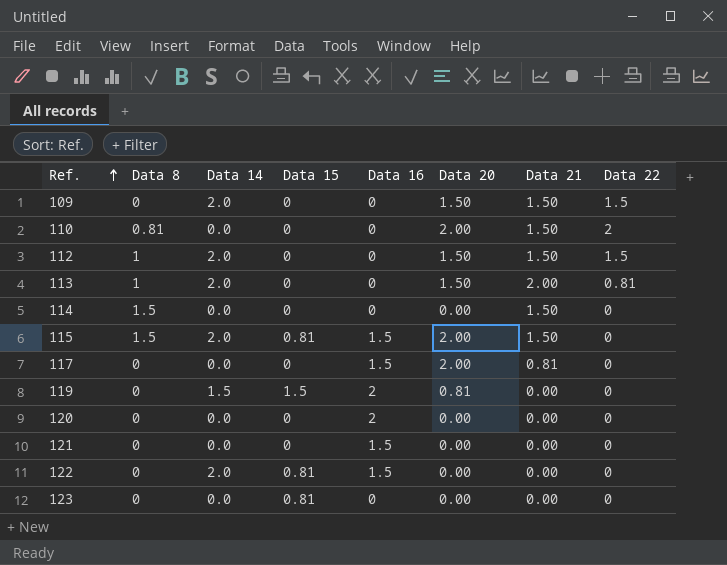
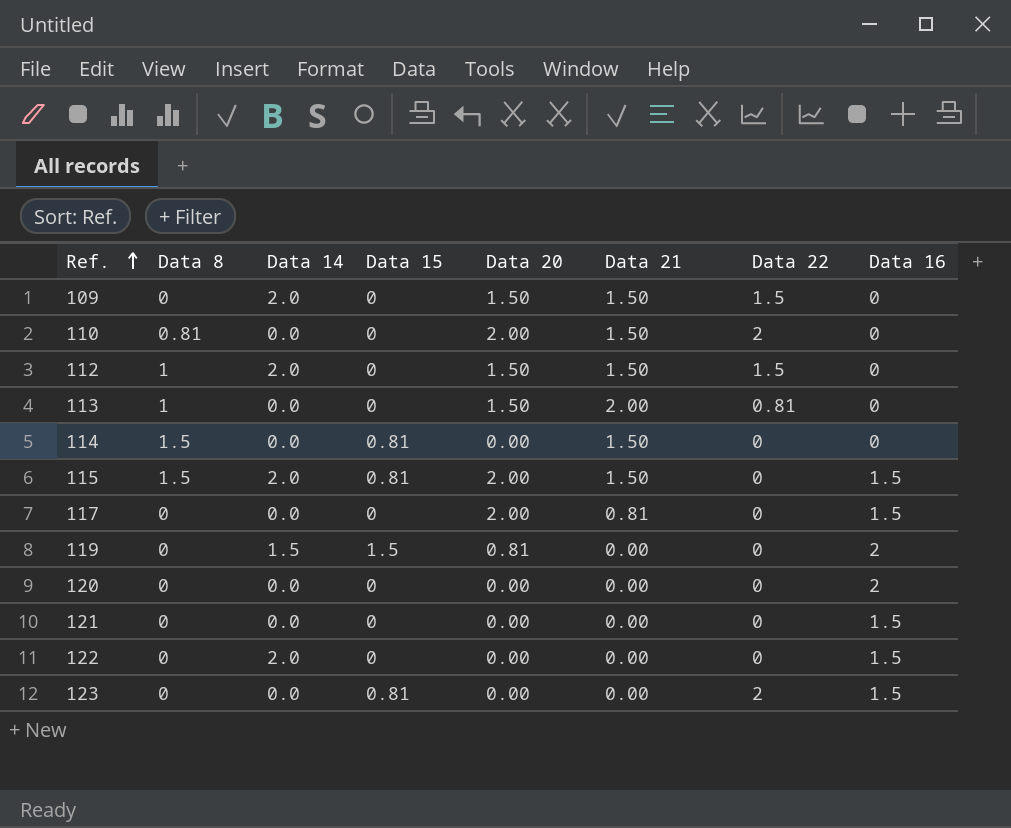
column Data 16 | position: 5 -> 8
113 | Data 14: 2.0 -> 0.0
114 | Data 15: 0 -> 0.81
122 | Data 15: 0.81 -> 0
123 | Data 22: 0 -> 2
123 | Data 16: 0 -> 1.5

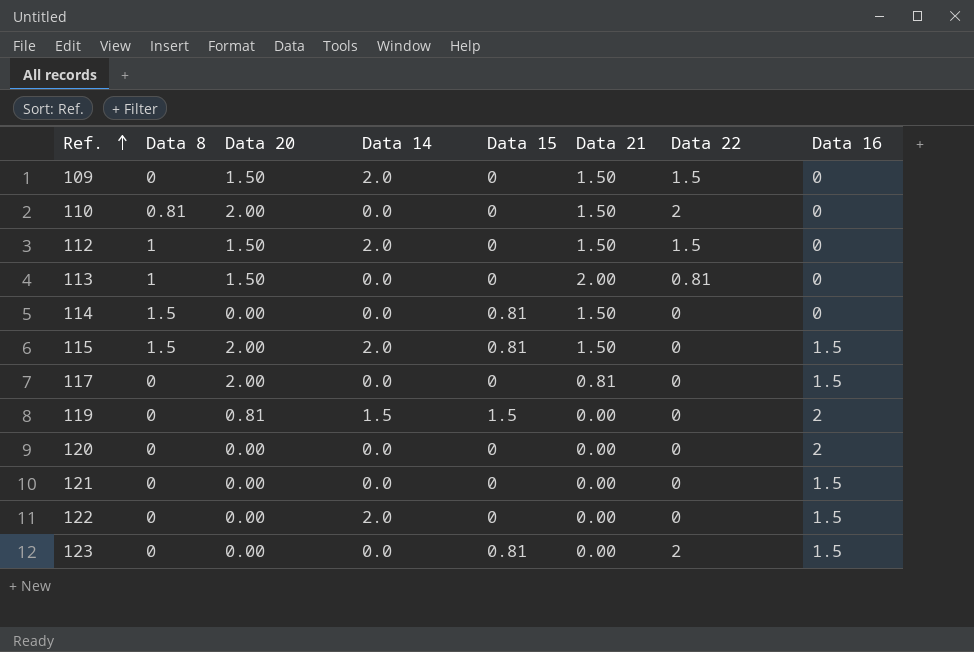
column Data 20 | position: 5 -> 3

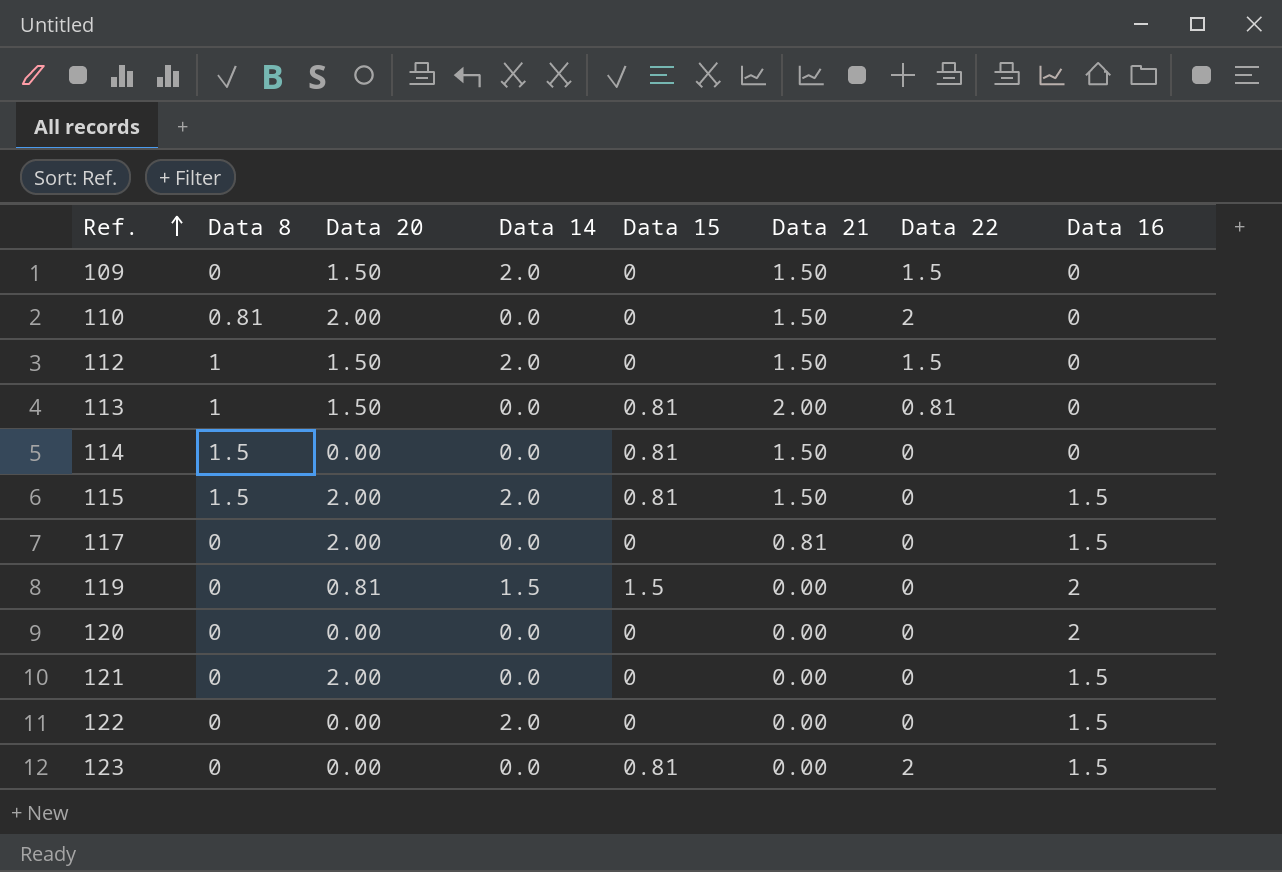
113 | Data 15: 0 -> 0.81
121 | Data 20: 0.00 -> 2.00

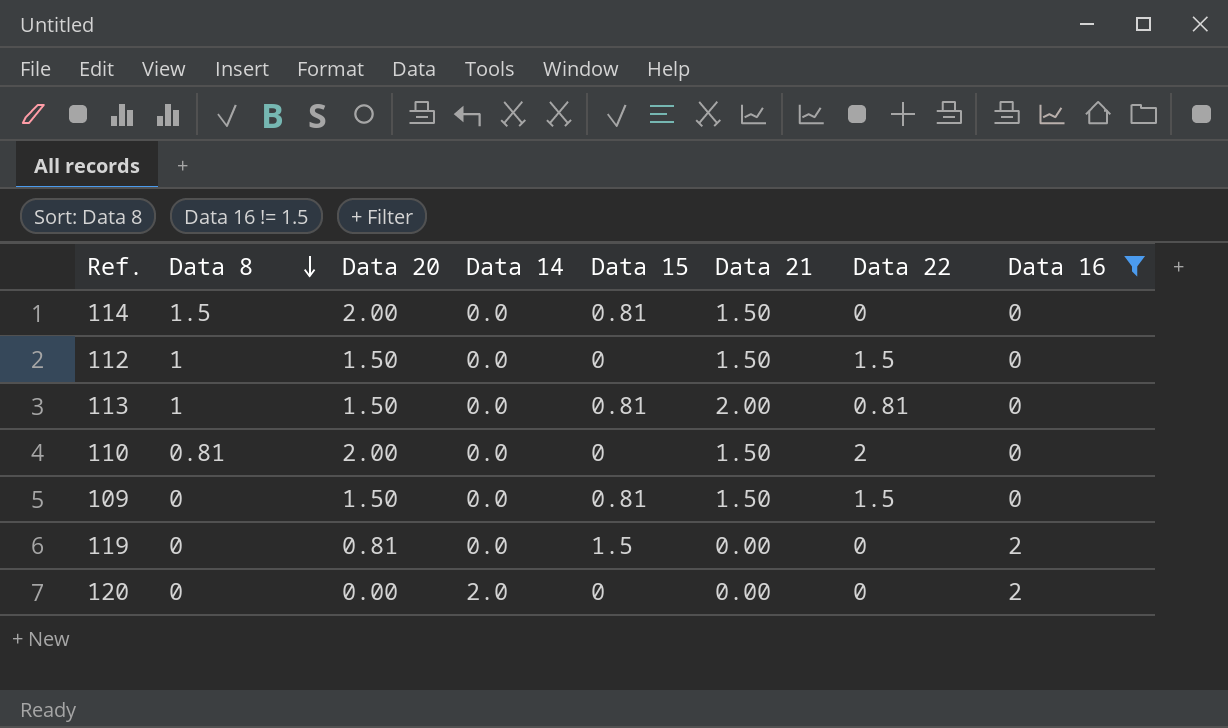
filter: none -> Data 16 != 1.5
row order: Ref. ascending -> Data 8 descending
114 | Data 20: 0.00 -> 2.00
112 | Data 14: 2.0 -> 0.0
109 | Data 14: 2.0 -> 0.0
109 | Data 15: 0 -> 0.81
119 | Data 14: 1.5 -> 0.0
120 | Data 14: 0.0 -> 2.0

